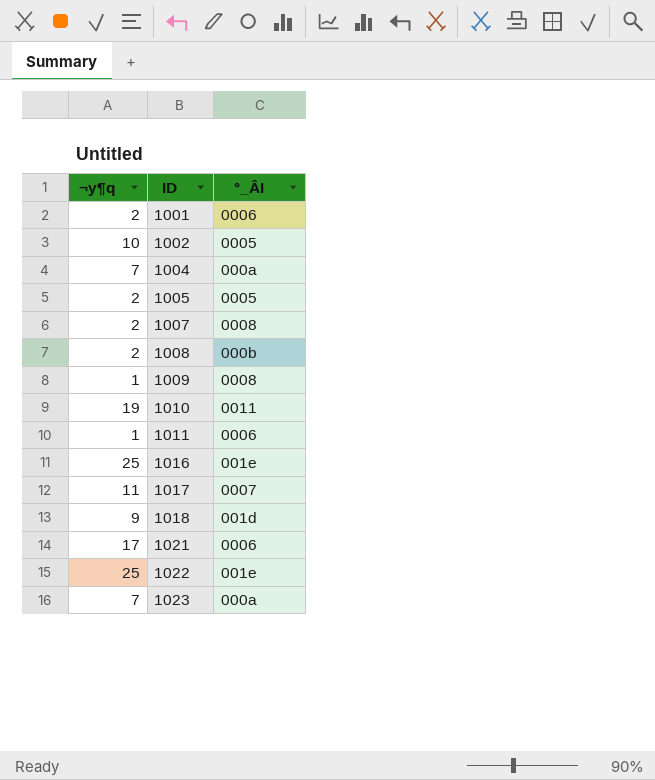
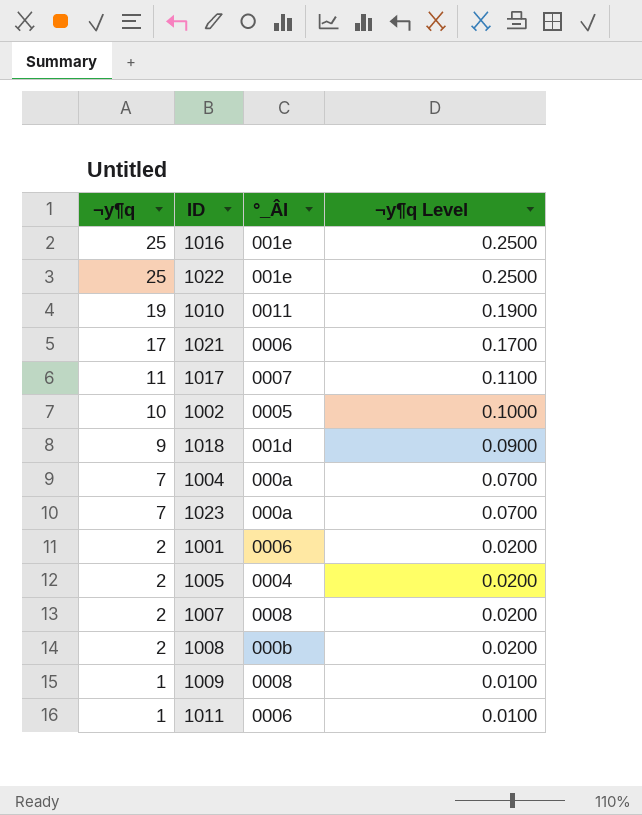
row order: ID ascending -> ¬y¶q descending
column ¬y¶q Level | formula: none -> [¬y¶q] * 0.01
1005 | °_ÂI: 0005 -> 0004

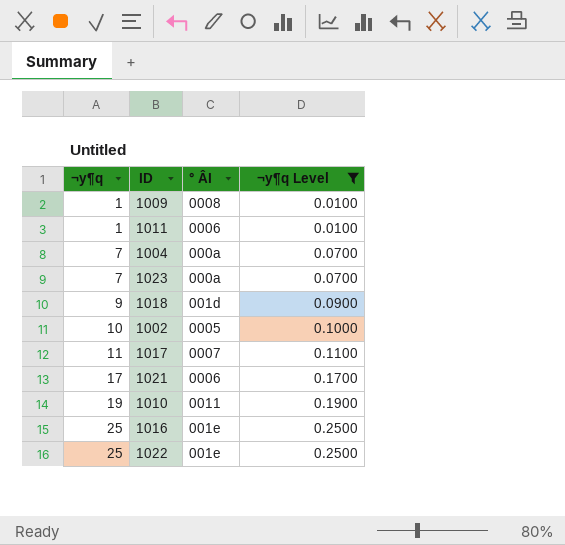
filter: none -> ¬y¶q Level != 0.0200
row order: ¬y¶q descending -> ¬y¶q ascending
column name: °_ÂI -> ° ÂI

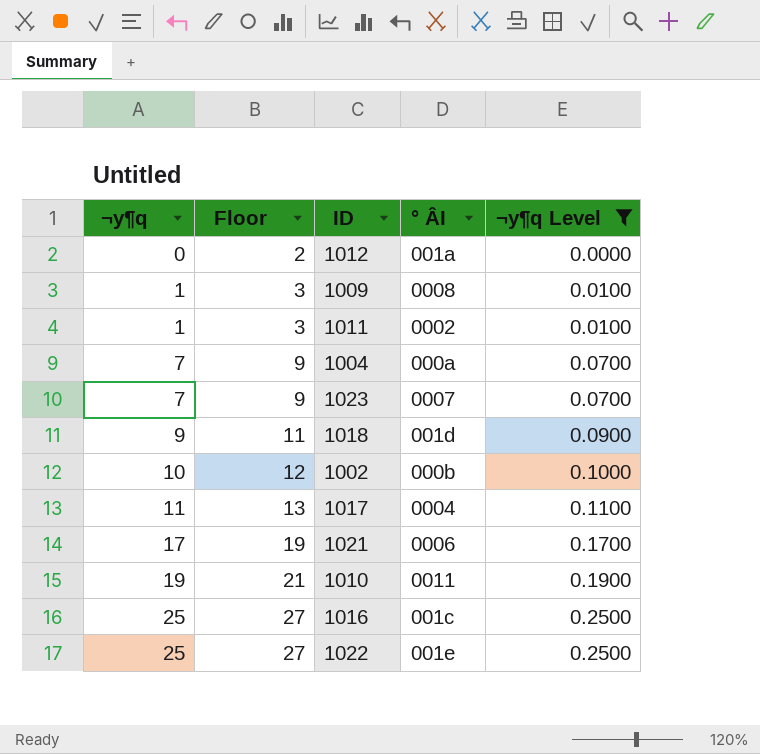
column Floor | formula: none -> [¬y¶q] + 2
row 1012: none -> 0 | 2 | 001a | 0.0000
1011 | ° ÂI: 0006 -> 0002
1023 | ° ÂI: 000a -> 0007
1002 | ° ÂI: 0005 -> 000b
1017 | ° ÂI: 0007 -> 0004
1016 | ° ÂI: 001e -> 001c

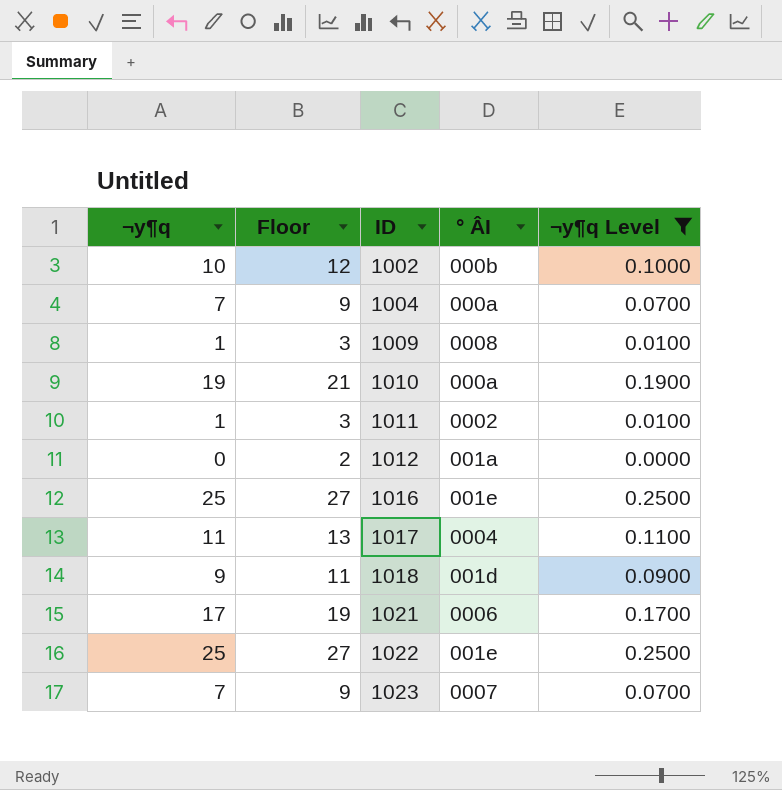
row order: ¬y¶q ascending -> ID ascending
1010 | ° ÂI: 0011 -> 000a
1016 | ° ÂI: 001c -> 001e

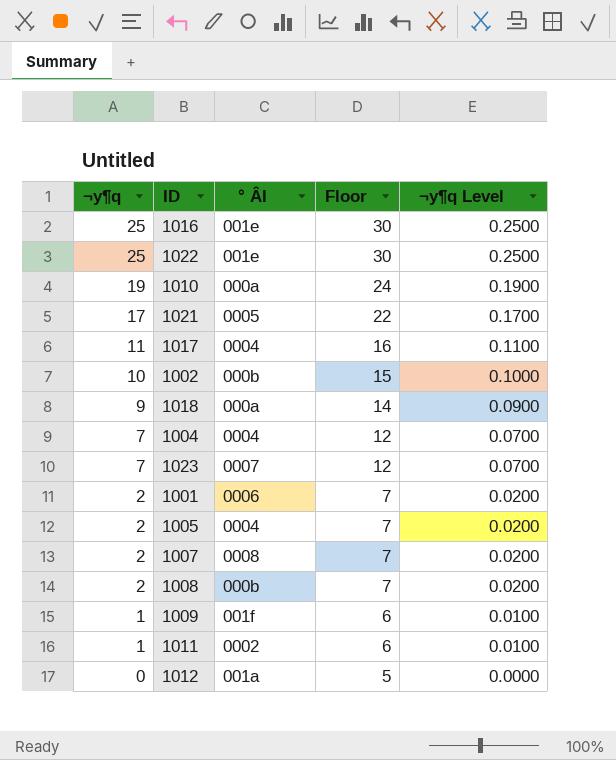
filter: ¬y¶q Level != 0.0200 -> none
row order: ID ascending -> ¬y¶q descending
column Floor | formula: [¬y¶q] + 2 -> [¬y¶q] + 5
column Floor | position: 2 -> 4
1021 | ° ÂI: 0006 -> 0005
1018 | ° ÂI: 001d -> 000a
1004 | ° ÂI: 000a -> 0004
1009 | ° ÂI: 0008 -> 001f

